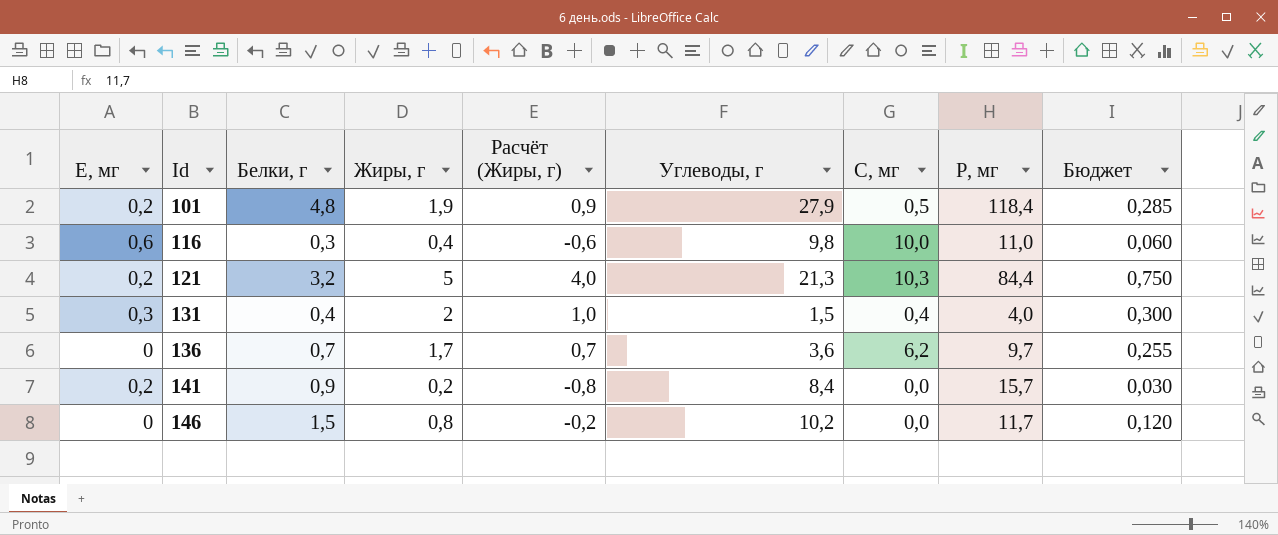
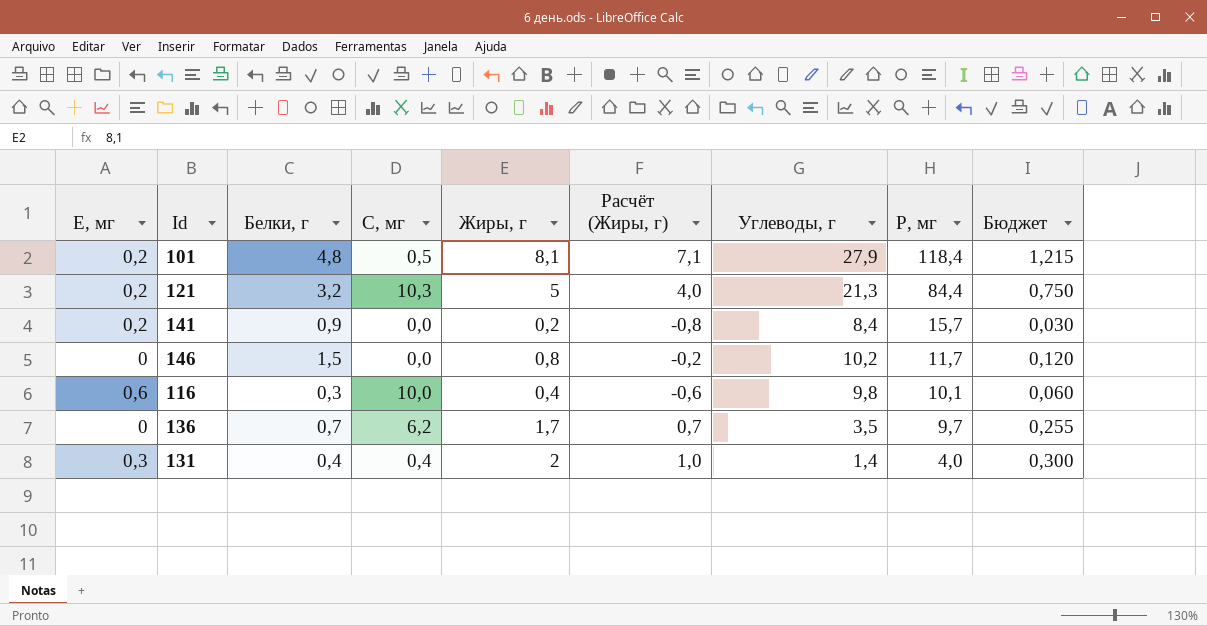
row order: Id ascending -> Р, мг descending
column С, мг | position: 7 -> 4
101 | Жиры, г: 1,9 -> 8,1
101 | Расчёт (Жиры, г): 0,9 -> 7,1
101 | Бюджет: 0,285 -> 1,215
116 | Р, мг: 11,0 -> 10,1
136 | Углеводы, г: 3,6 -> 3,5
131 | Углеводы, г: 1,5 -> 1,4

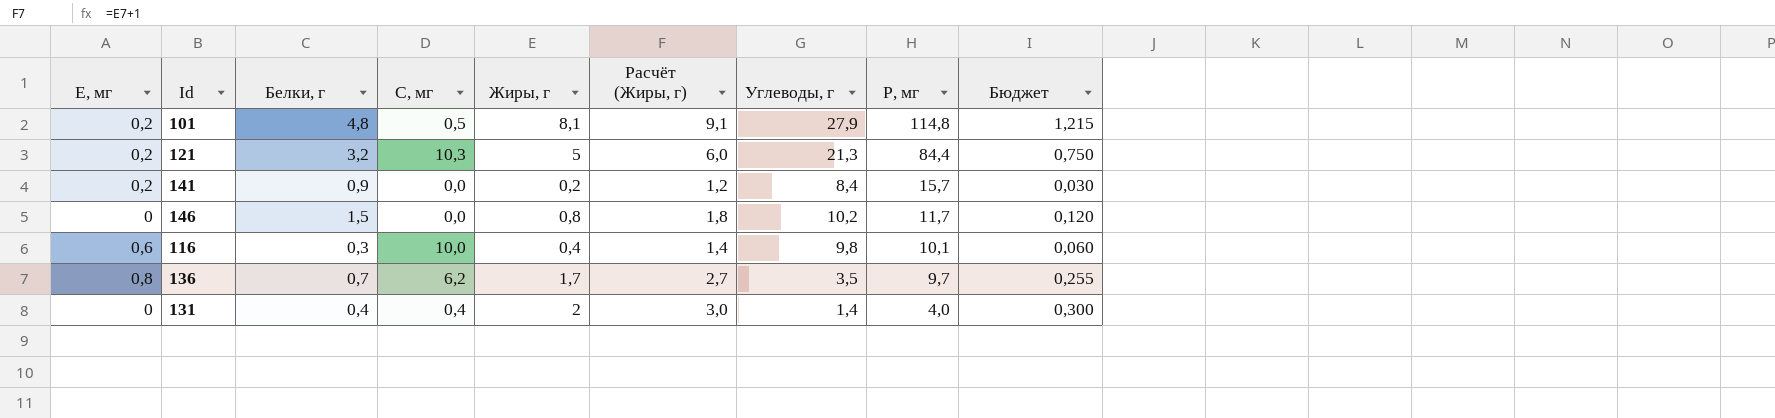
column Расчёт (Жиры, г) | formula: [Жиры, г] - 1 -> [Жиры, г] + 1
101 | Р, мг: 118,4 -> 114,8
136 | E, мг: 0 -> 0,8
131 | E, мг: 0,3 -> 0

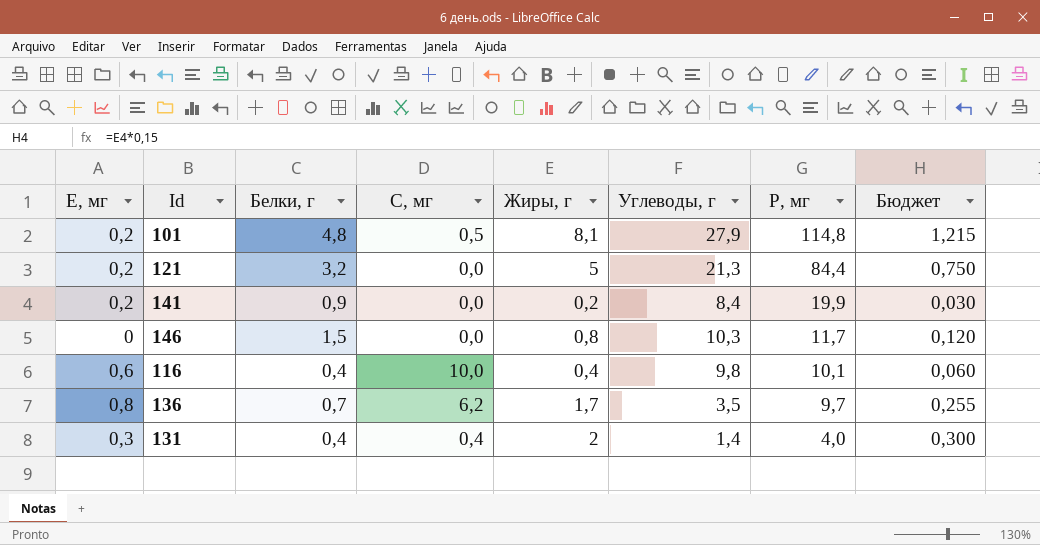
column Расчёт (Жиры, г) | formula: [Жиры, г] + 1 -> none
121 | С, мг: 10,3 -> 0,0
141 | Р, мг: 15,7 -> 19,9
146 | Углеводы, г: 10,2 -> 10,3
116 | Белки, г: 0,3 -> 0,4
131 | E, мг: 0 -> 0,3

